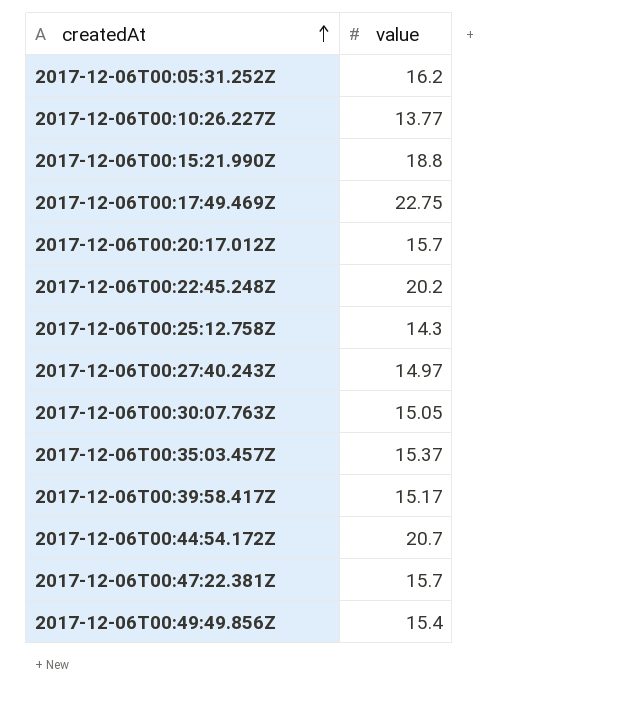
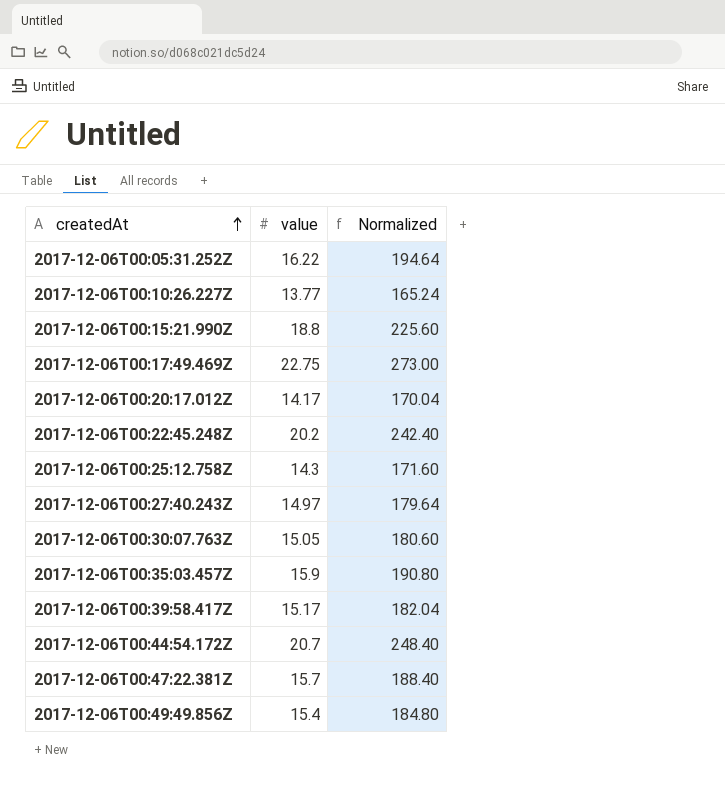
column Normalized | formula: none -> [value] * 12
2017-12-06T00:05:31.252Z | value: 16.2 -> 16.22
2017-12-06T00:20:17.012Z | value: 15.7 -> 14.17
2017-12-06T00:35:03.457Z | value: 15.37 -> 15.9

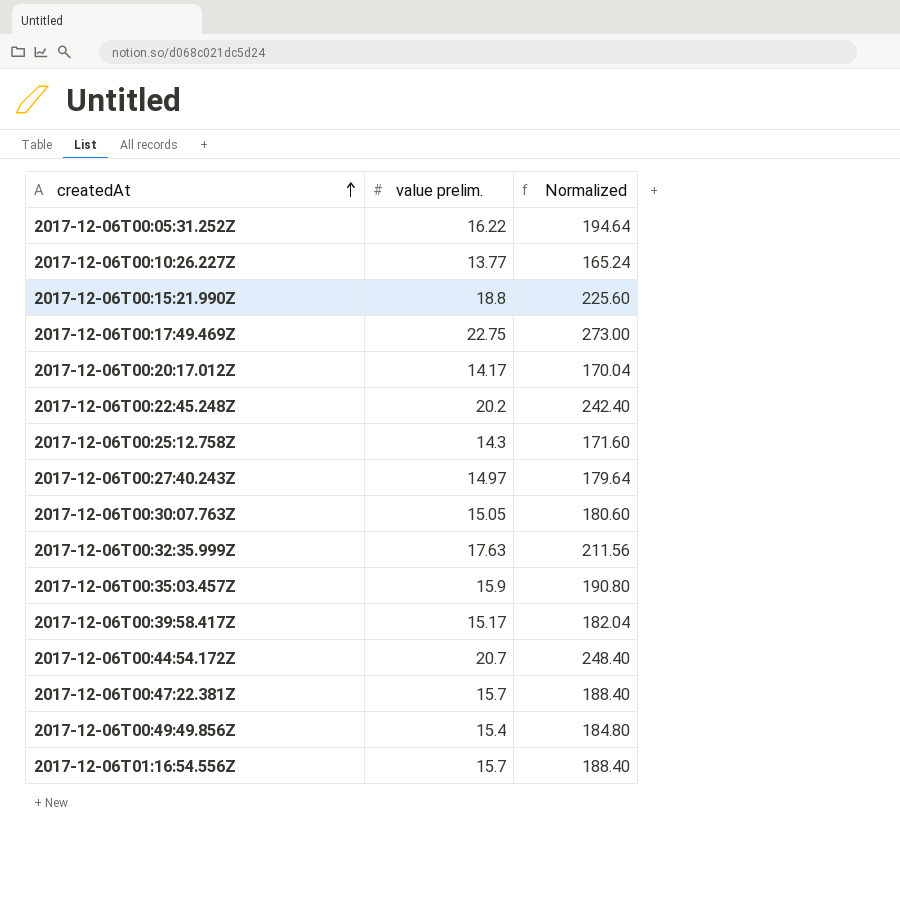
column name: value -> value prelim.
row 2017-12-06T00:32:35.999Z: none -> 17.63 | 211.56
row 2017-12-06T01:16:54.556Z: none -> 15.7 | 188.40

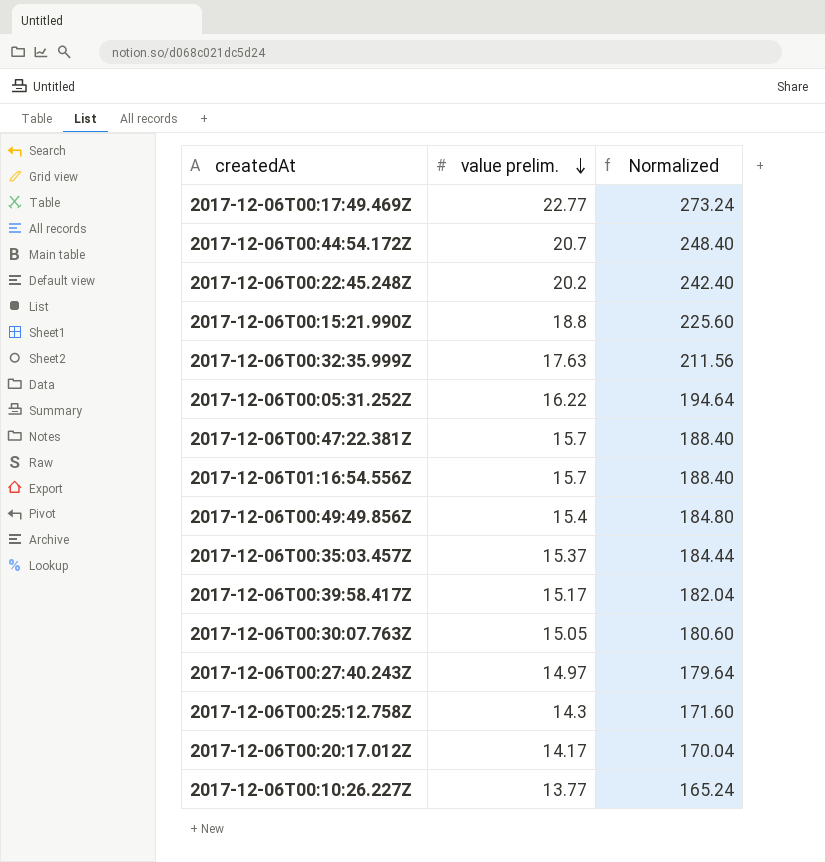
row order: createdAt ascending -> value prelim. descending
2017-12-06T00:17:49.469Z | value prelim.: 22.75 -> 22.77
2017-12-06T00:17:49.469Z | Normalized: 273.00 -> 273.24
2017-12-06T00:35:03.457Z | value prelim.: 15.9 -> 15.37
2017-12-06T00:35:03.457Z | Normalized: 190.80 -> 184.44

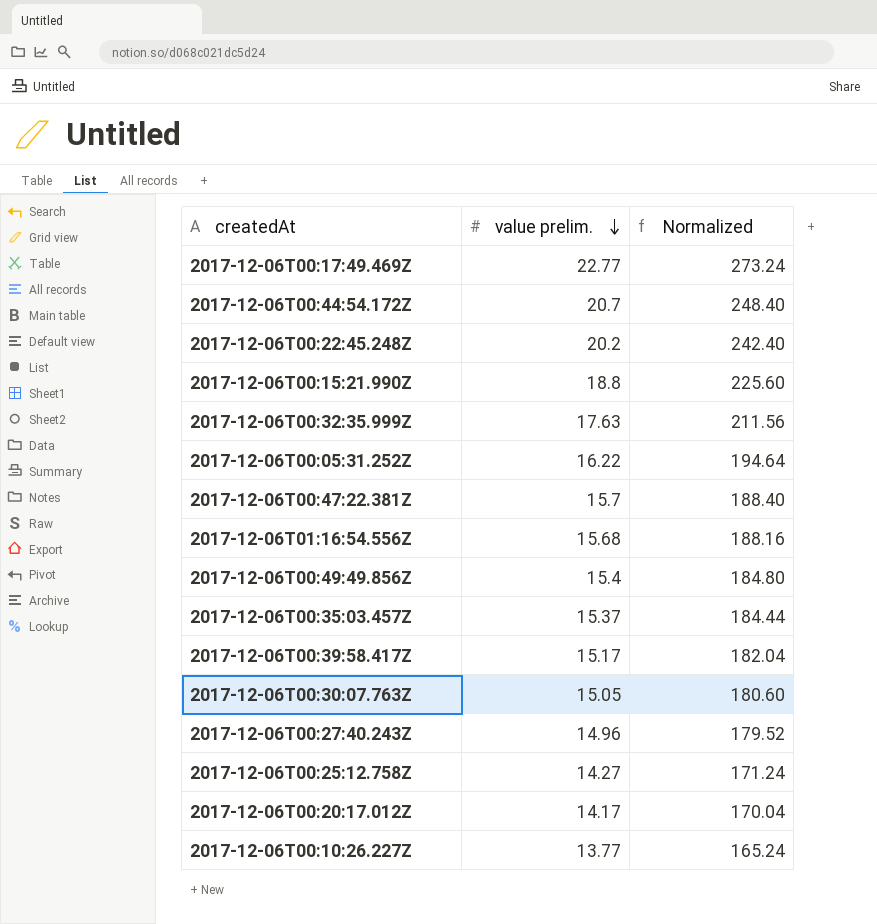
2017-12-06T01:16:54.556Z | value prelim.: 15.7 -> 15.68
2017-12-06T01:16:54.556Z | Normalized: 188.40 -> 188.16
2017-12-06T00:27:40.243Z | value prelim.: 14.97 -> 14.96
2017-12-06T00:27:40.243Z | Normalized: 179.64 -> 179.52
2017-12-06T00:25:12.758Z | value prelim.: 14.3 -> 14.27
2017-12-06T00:25:12.758Z | Normalized: 171.60 -> 171.24

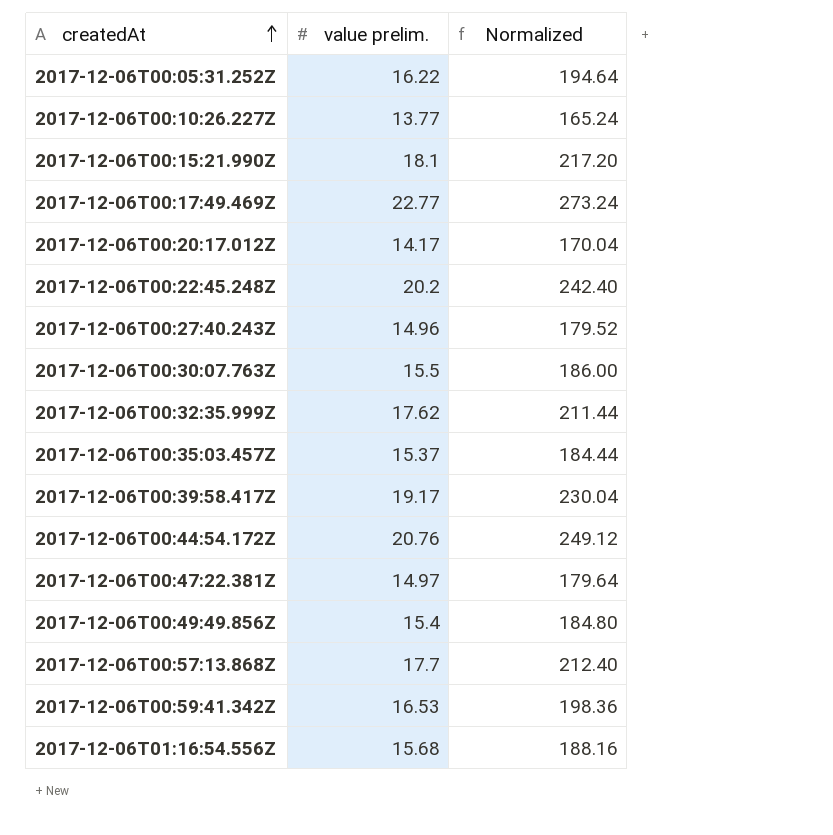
row order: value prelim. descending -> createdAt ascending
row 2017-12-06T00:25:12.758Z: 14.27 | 171.24 -> none
2017-12-06T00:15:21.990Z | value prelim.: 18.8 -> 18.1
2017-12-06T00:15:21.990Z | Normalized: 225.60 -> 217.20
2017-12-06T00:30:07.763Z | value prelim.: 15.05 -> 15.5
2017-12-06T00:30:07.763Z | Normalized: 180.60 -> 186.00
2017-12-06T00:32:35.999Z | value prelim.: 17.63 -> 17.62
2017-12-06T00:32:35.999Z | Normalized: 211.56 -> 211.44
2017-12-06T00:39:58.417Z | value prelim.: 15.17 -> 19.17
2017-12-06T00:39:58.417Z | Normalized: 182.04 -> 230.04
2017-12-06T00:44:54.172Z | value prelim.: 20.7 -> 20.76
2017-12-06T00:44:54.172Z | Normalized: 248.40 -> 249.12
2017-12-06T00:47:22.381Z | value prelim.: 15.7 -> 14.97
2017-12-06T00:47:22.381Z | Normalized: 188.40 -> 179.64
row 2017-12-06T00:57:13.868Z: none -> 17.7 | 212.40
row 2017-12-06T00:59:41.342Z: none -> 16.53 | 198.36

